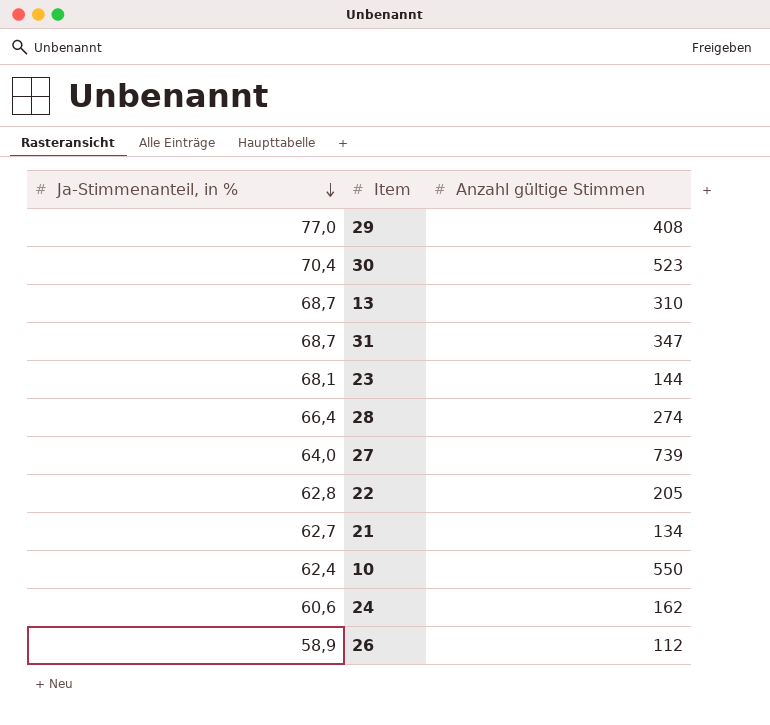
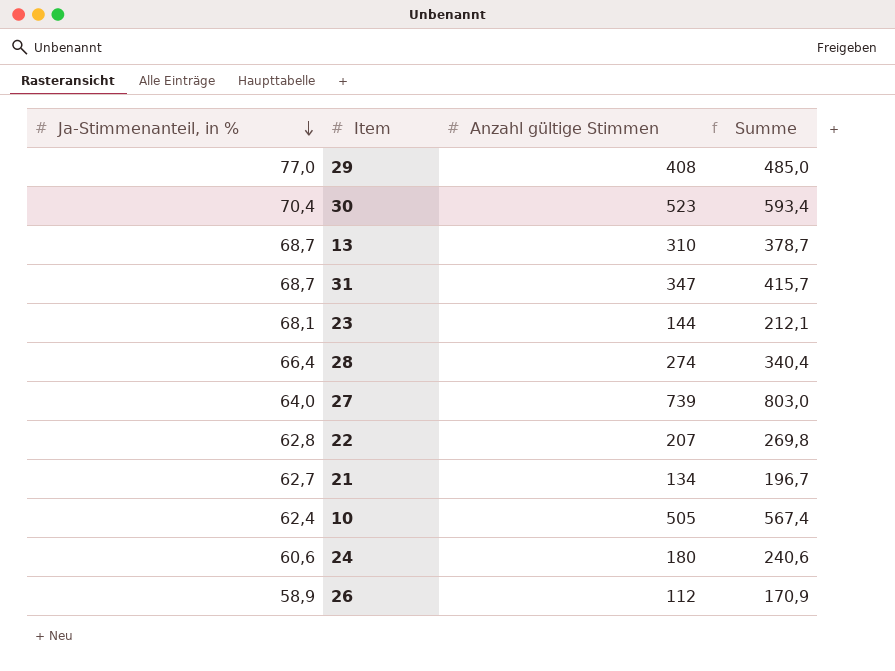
column Summe | formula: none -> [Ja-Stimmenanteil, in %] + [Anzahl gültige Stimmen]
22 | Anzahl gültige Stimmen: 205 -> 207
10 | Anzahl gültige Stimmen: 550 -> 505
24 | Anzahl gültige Stimmen: 162 -> 180

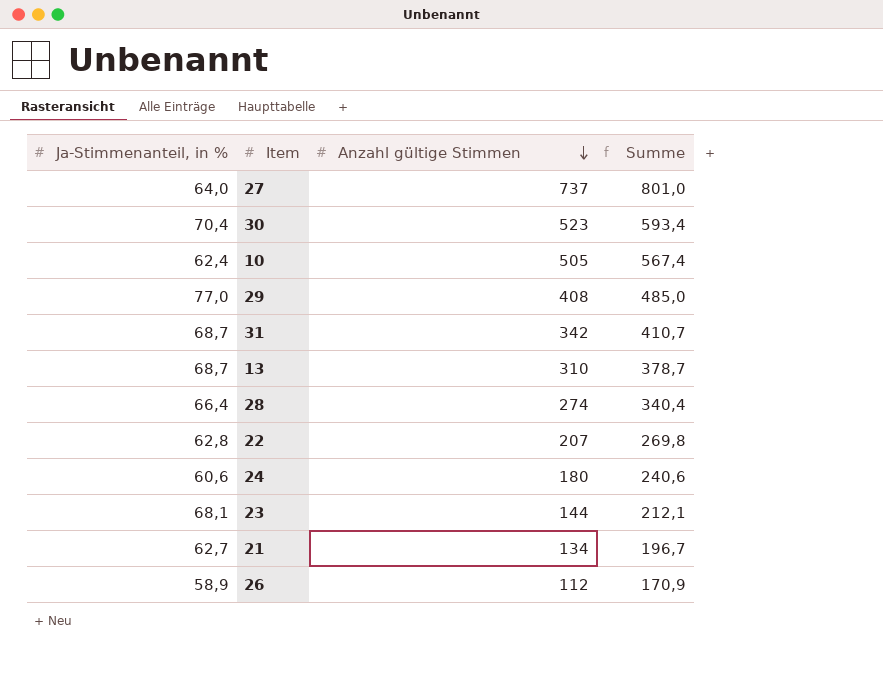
row order: Ja-Stimmenanteil, in % descending -> Anzahl gültige Stimmen descending
27 | Anzahl gültige Stimmen: 739 -> 737
27 | Summe: 803,0 -> 801,0
31 | Anzahl gültige Stimmen: 347 -> 342
31 | Summe: 415,7 -> 410,7

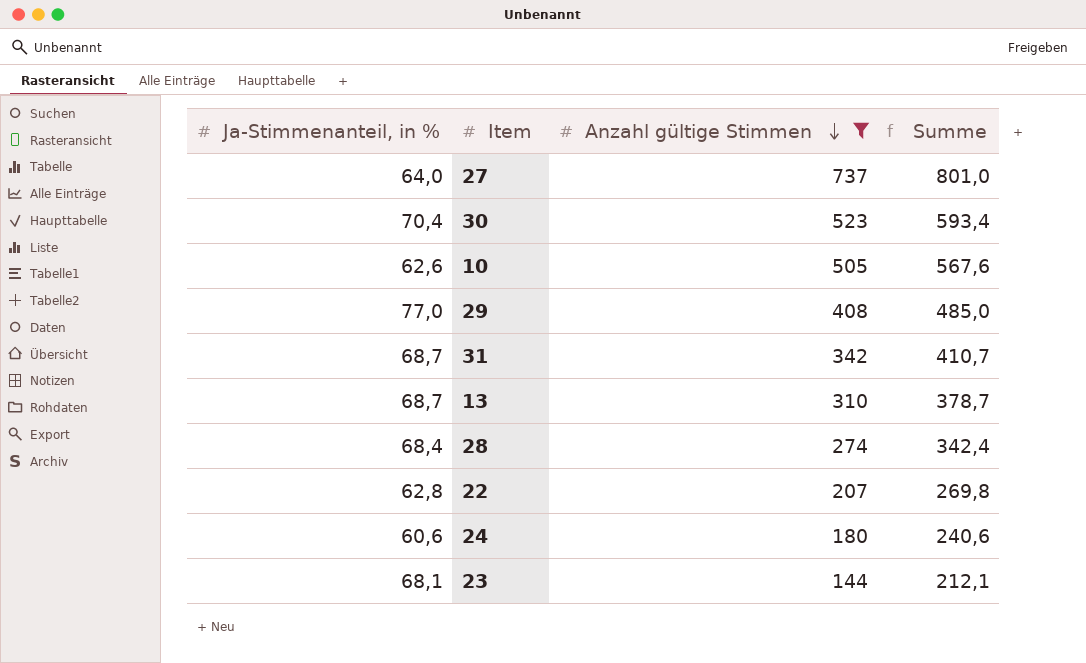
filter: none -> Anzahl gültige Stimmen >= 144
10 | Ja-Stimmenanteil, in %: 62,4 -> 62,6
10 | Summe: 567,4 -> 567,6
28 | Ja-Stimmenanteil, in %: 66,4 -> 68,4
28 | Summe: 340,4 -> 342,4

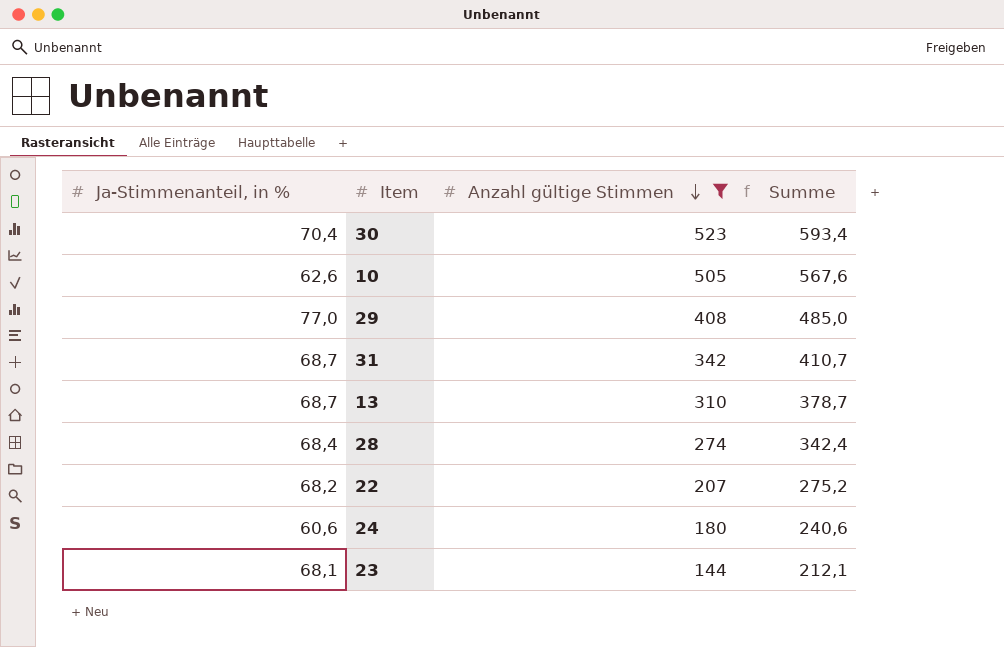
row 27: 64,0 | 737 | 801,0 -> none
22 | Ja-Stimmenanteil, in %: 62,8 -> 68,2
22 | Summe: 269,8 -> 275,2

